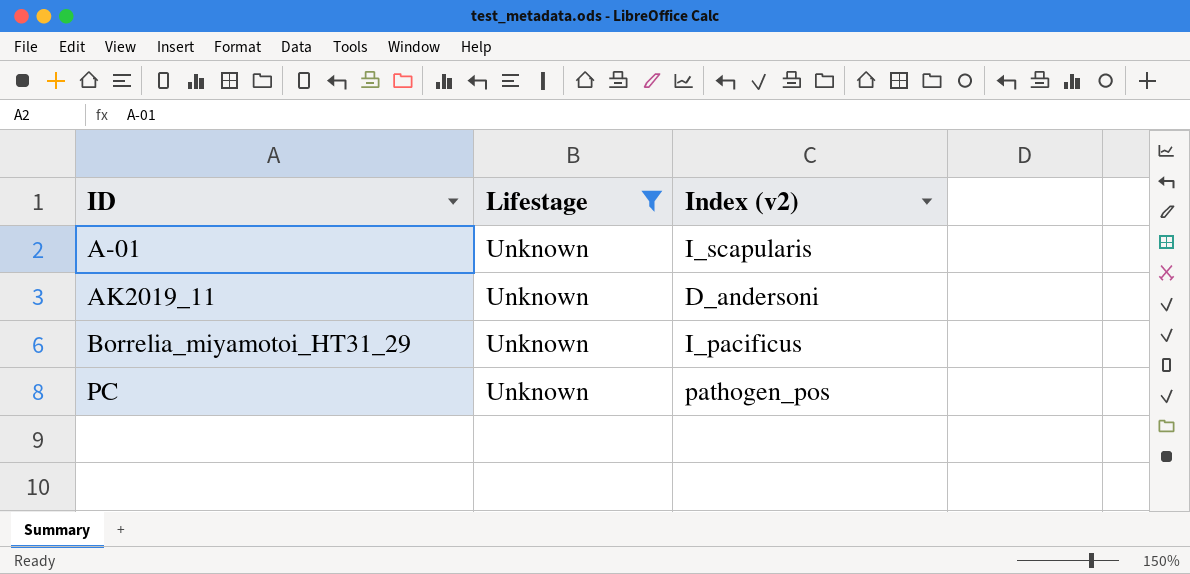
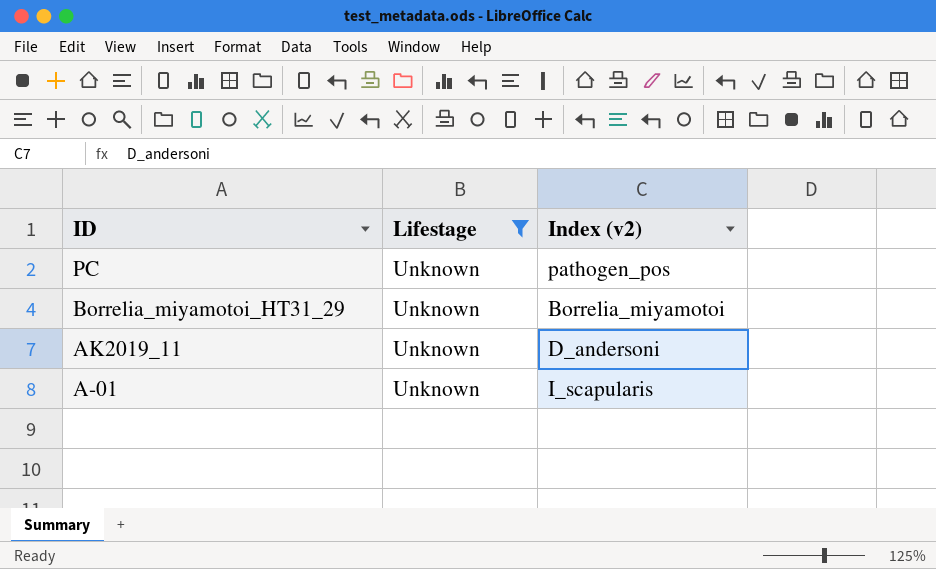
row order: ID ascending -> ID descending
Borrelia_miyamotoi_HT31_29 | Index (v2): I_pacificus -> Borrelia_miyamotoi

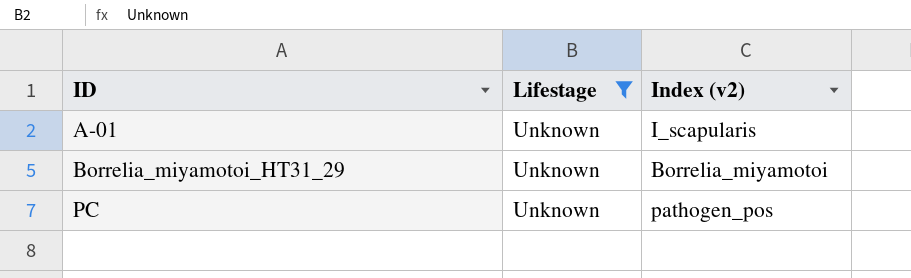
row order: ID descending -> ID ascending
row AK2019_11: Unknown | D_andersoni -> none

